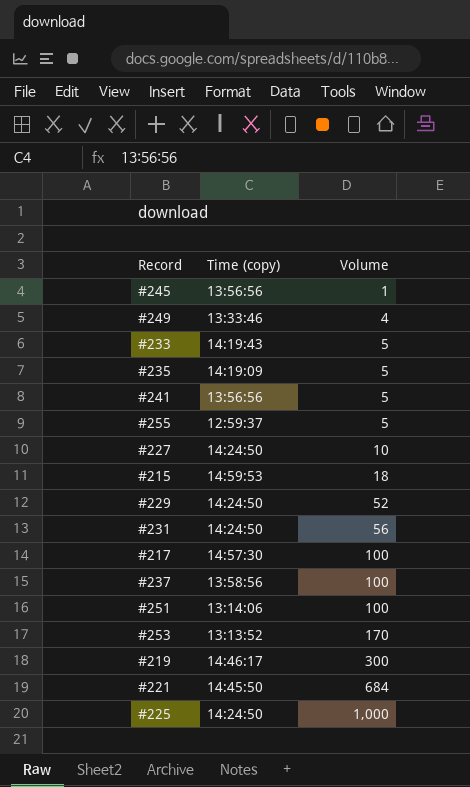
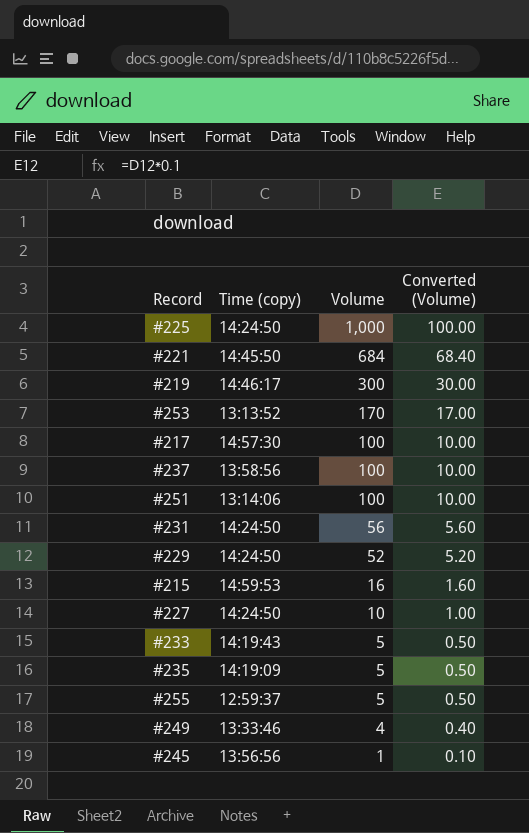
row order: Volume ascending -> Volume descending
column Converted (Volume) | formula: none -> [Volume] * 0.1
row #241: 13:56:56 | 5 -> none
#215 | Volume: 18 -> 16

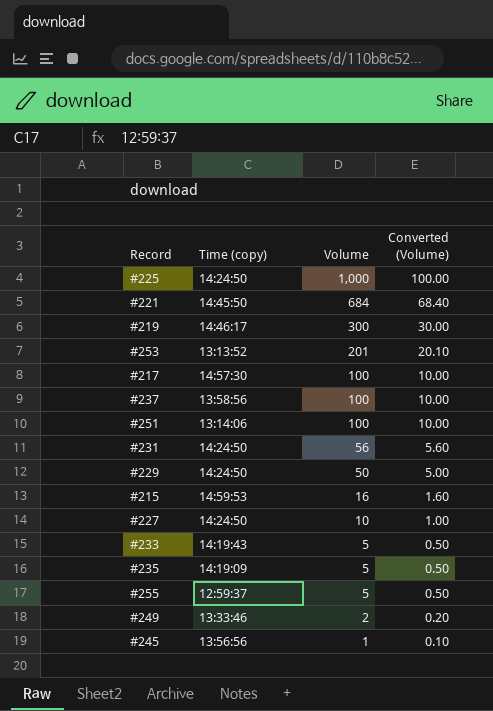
#253 | Volume: 170 -> 201
#253 | Converted (Volume): 17.00 -> 20.10
#229 | Volume: 52 -> 50
#229 | Converted (Volume): 5.20 -> 5.00
#249 | Volume: 4 -> 2
#249 | Converted (Volume): 0.40 -> 0.20

